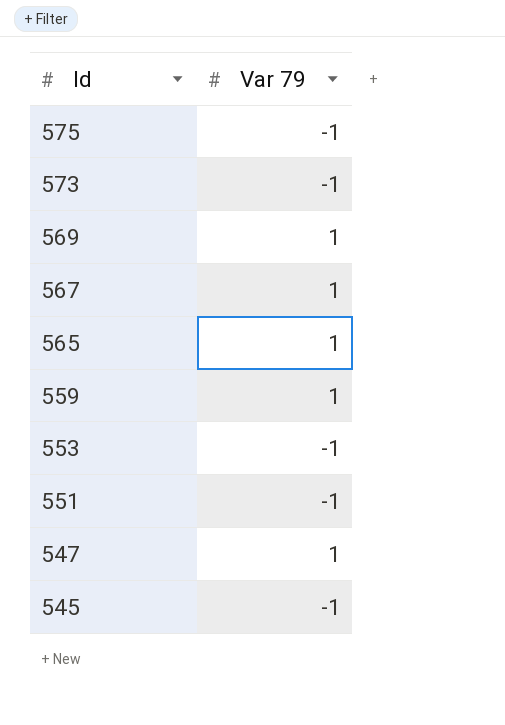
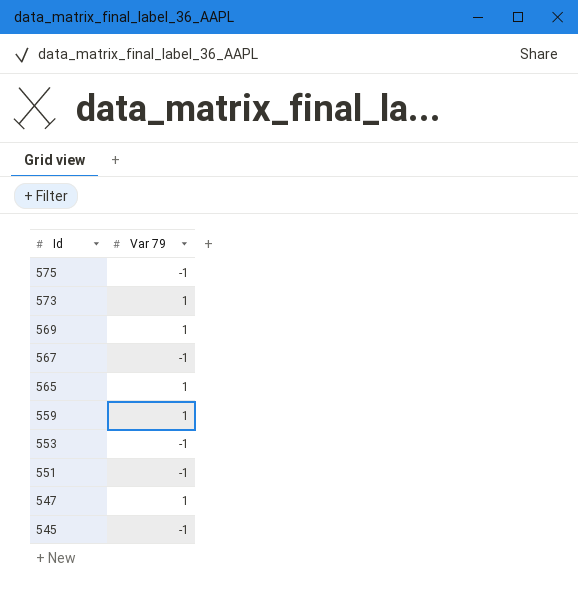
573 | Var 79: -1 -> 1
567 | Var 79: 1 -> -1

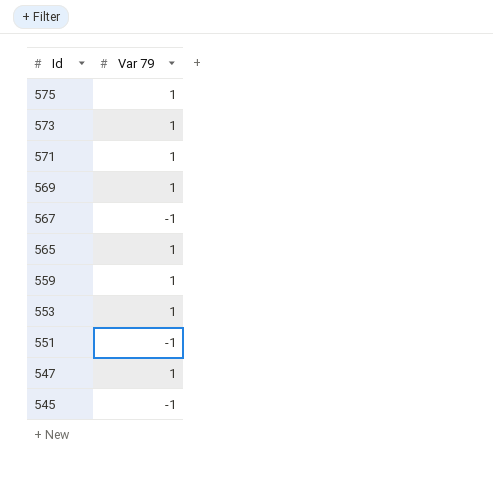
575 | Var 79: -1 -> 1
row 571: none -> 1
553 | Var 79: -1 -> 1

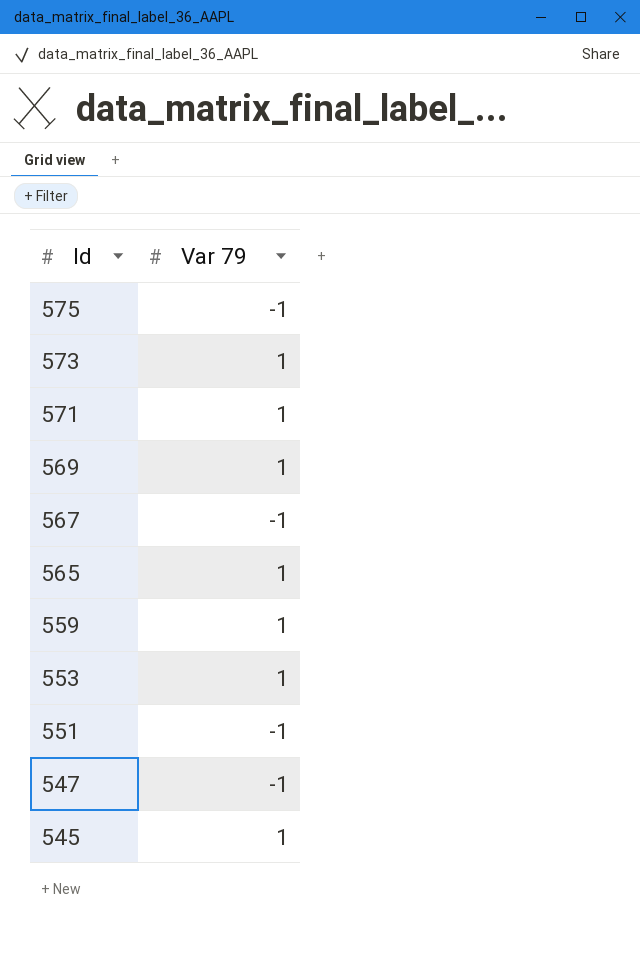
575 | Var 79: 1 -> -1
547 | Var 79: 1 -> -1
545 | Var 79: -1 -> 1

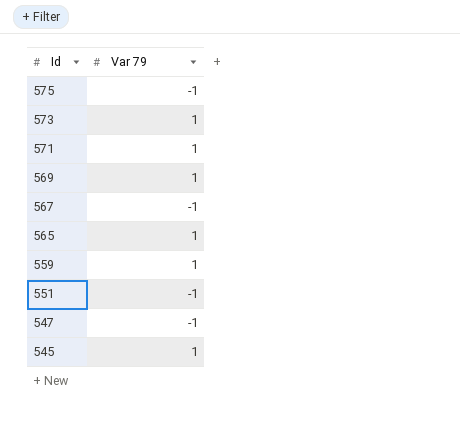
row 553: 1 -> none

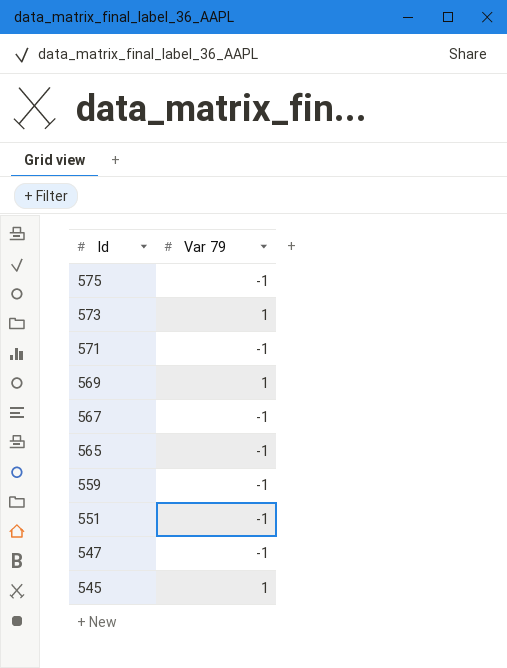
571 | Var 79: 1 -> -1
565 | Var 79: 1 -> -1
559 | Var 79: 1 -> -1

